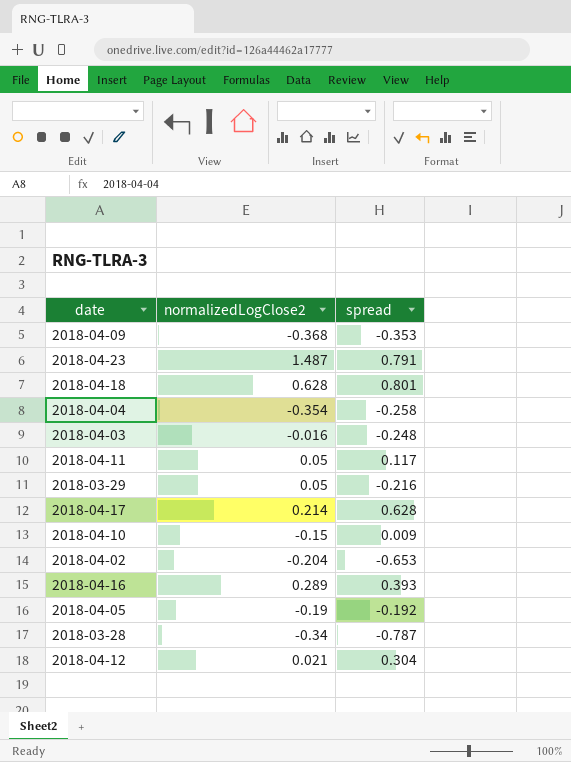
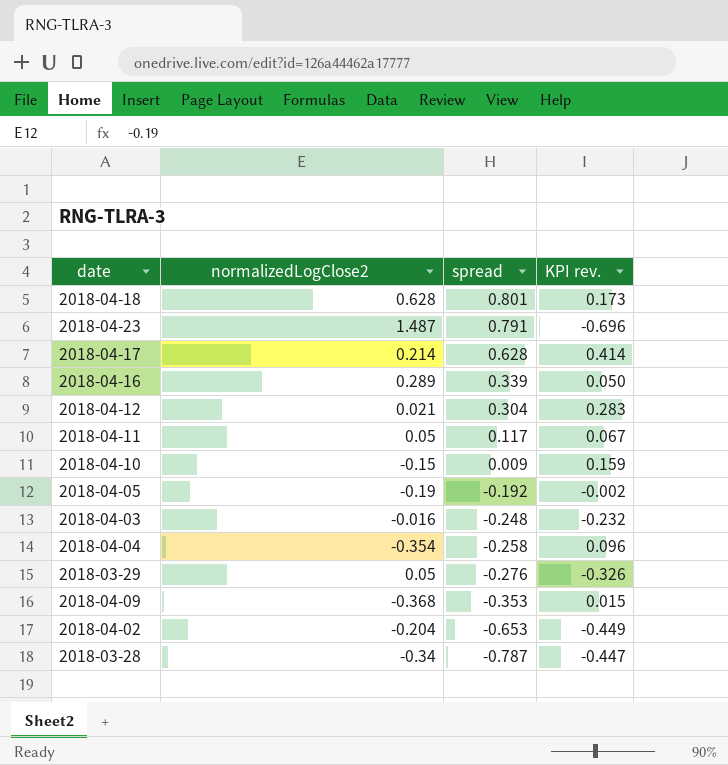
row order: none -> spread descending
column KPI rev. | formula: none -> [spread] - [normalizedLogClose2]
2018-04-16 | spread: 0.393 -> 0.339
2018-03-29 | spread: -0.216 -> -0.276

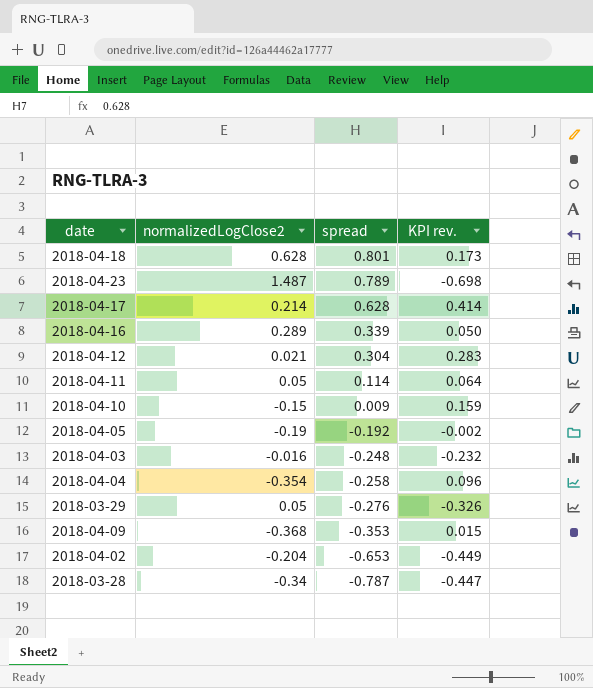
2018-04-23 | spread: 0.791 -> 0.789
2018-04-23 | KPI rev.: -0.696 -> -0.698
2018-04-11 | spread: 0.117 -> 0.114
2018-04-11 | KPI rev.: 0.067 -> 0.064

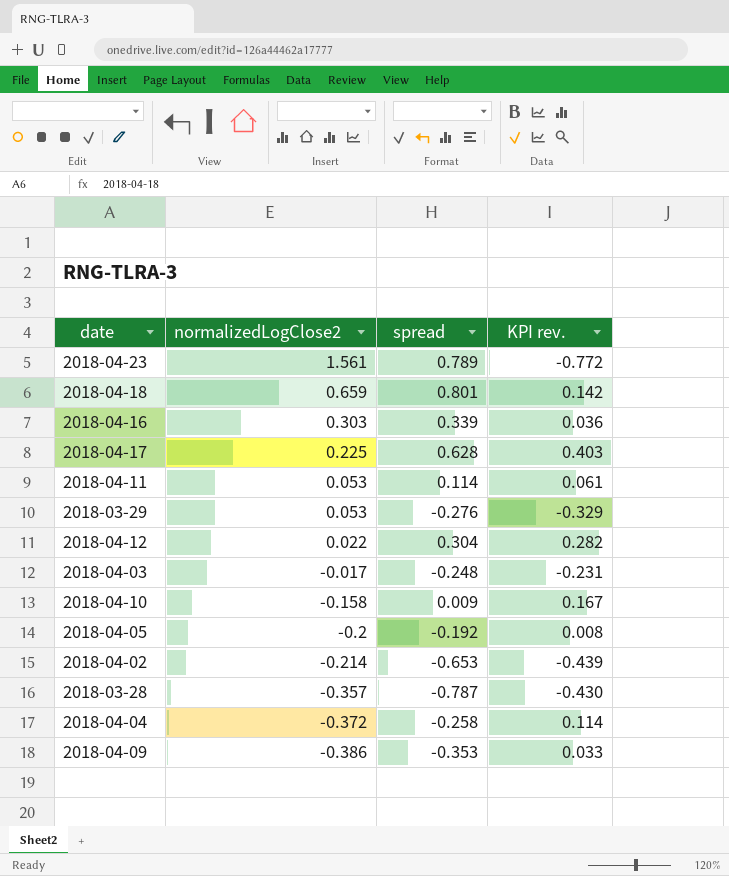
row order: spread descending -> normalizedLogClose2 descending
2018-04-23 | normalizedLogClose2: 1.487 -> 1.561
2018-04-23 | KPI rev.: -0.698 -> -0.772
2018-04-18 | normalizedLogClose2: 0.628 -> 0.659
2018-04-18 | KPI rev.: 0.173 -> 0.142
2018-04-16 | normalizedLogClose2: 0.289 -> 0.303
2018-04-16 | KPI rev.: 0.050 -> 0.036
2018-04-17 | normalizedLogClose2: 0.214 -> 0.225
2018-04-17 | KPI rev.: 0.414 -> 0.403
2018-04-11 | normalizedLogClose2: 0.05 -> 0.053
2018-04-11 | KPI rev.: 0.064 -> 0.061
2018-03-29 | normalizedLogClose2: 0.05 -> 0.053
2018-03-29 | KPI rev.: -0.326 -> -0.329
2018-04-12 | normalizedLogClose2: 0.021 -> 0.022
2018-04-12 | KPI rev.: 0.283 -> 0.282
2018-04-03 | normalizedLogClose2: -0.016 -> -0.017
2018-04-03 | KPI rev.: -0.232 -> -0.231
2018-04-10 | normalizedLogClose2: -0.15 -> -0.158
2018-04-10 | KPI rev.: 0.159 -> 0.167
2018-04-05 | normalizedLogClose2: -0.19 -> -0.2
2018-04-05 | KPI rev.: -0.002 -> 0.008
2018-04-02 | normalizedLogClose2: -0.204 -> -0.214
2018-04-02 | KPI rev.: -0.449 -> -0.439
2018-03-28 | normalizedLogClose2: -0.34 -> -0.357
2018-03-28 | KPI rev.: -0.447 -> -0.430
2018-04-04 | normalizedLogClose2: -0.354 -> -0.372
2018-04-04 | KPI rev.: 0.096 -> 0.114
2018-04-09 | normalizedLogClose2: -0.368 -> -0.386
2018-04-09 | KPI rev.: 0.015 -> 0.033

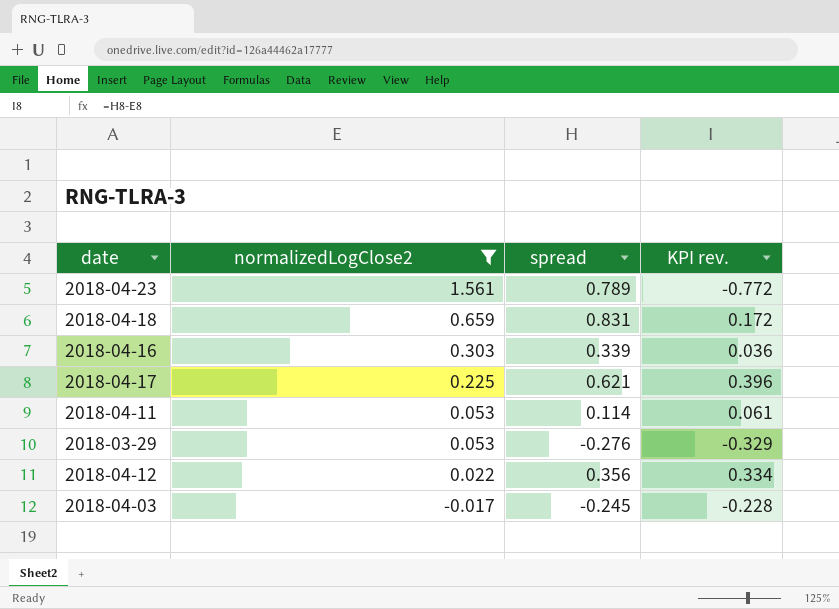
filter: none -> normalizedLogClose2 >= -0.017
2018-04-18 | spread: 0.801 -> 0.831
2018-04-18 | KPI rev.: 0.142 -> 0.172
2018-04-17 | spread: 0.628 -> 0.621
2018-04-17 | KPI rev.: 0.403 -> 0.396
2018-04-12 | spread: 0.304 -> 0.356
2018-04-12 | KPI rev.: 0.282 -> 0.334
2018-04-03 | spread: -0.248 -> -0.245
2018-04-03 | KPI rev.: -0.231 -> -0.228

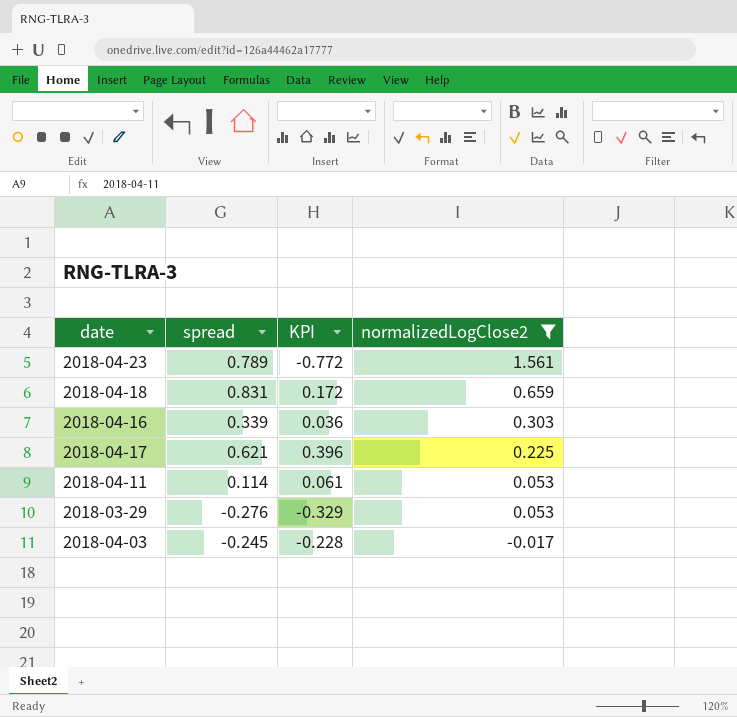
column name: KPI rev. -> KPI
column normalizedLogClose2 | position: 2 -> 4
row 2018-04-12: 0.022 | 0.356 | 0.334 -> none

